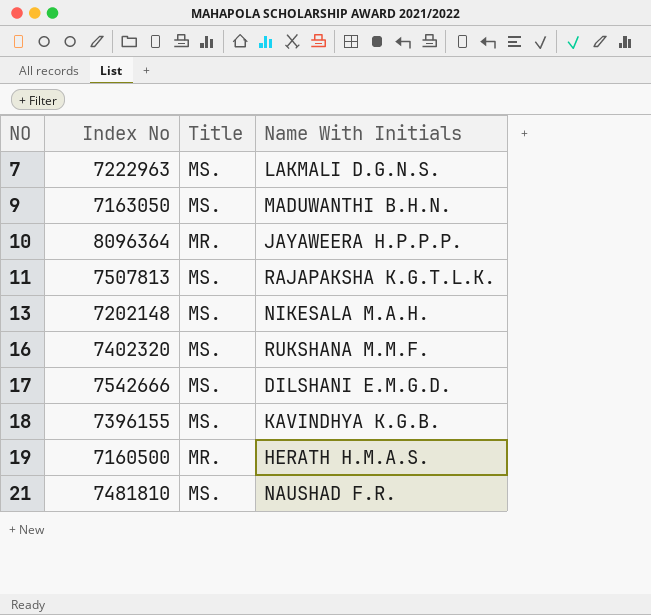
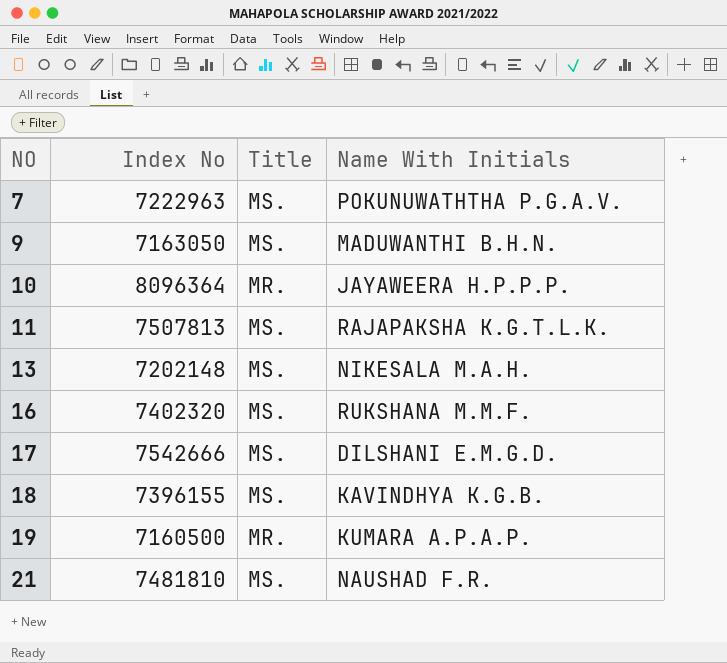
7 | Name With Initials: LAKMALI D.G.N.S. -> POKUNUWATHTHA P.G.A.V.
19 | Name With Initials: HERATH H.M.A.S. -> KUMARA A.P.A.P.

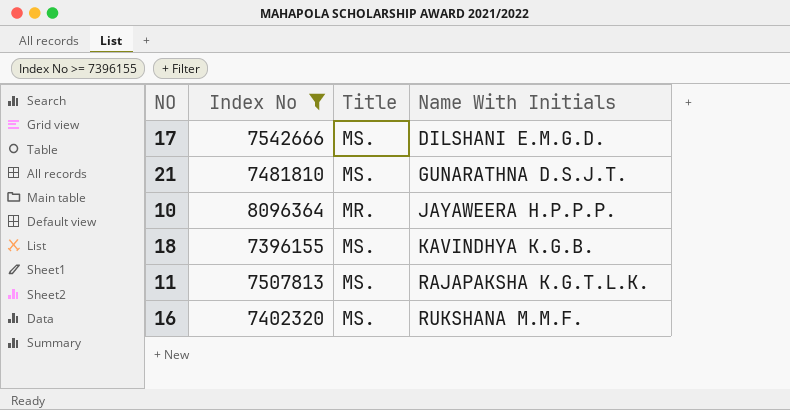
filter: none -> Index No >= 7396155
row order: NO ascending -> Name With Initials ascending
21 | Name With Initials: NAUSHAD F.R. -> GUNARATHNA D.S.J.T.

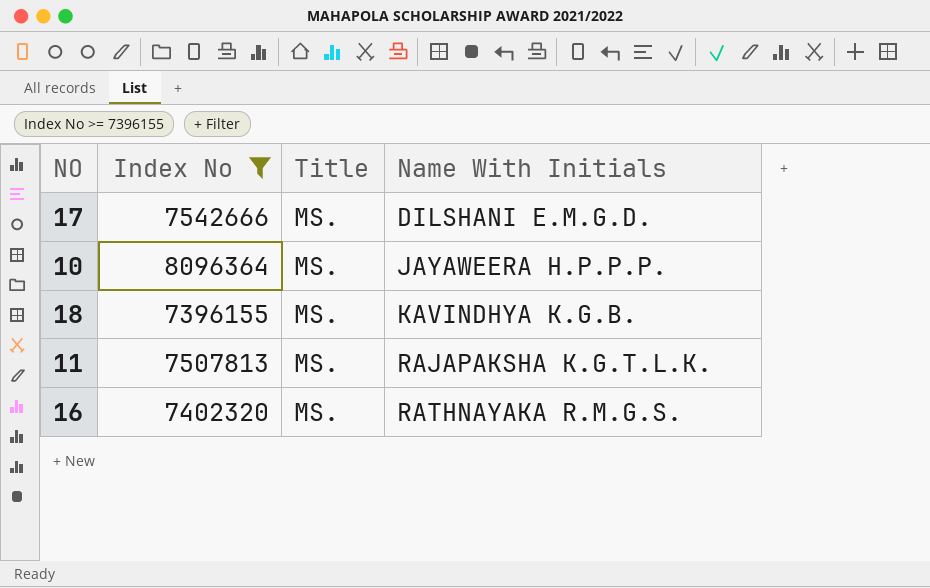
row 21: 7481810 | MS. | GUNARATHNA D.S.J.T. -> none
10 | Title: MR. -> MS.
16 | Name With Initials: RUKSHANA M.M.F. -> RATHNAYAKA R.M.G.S.

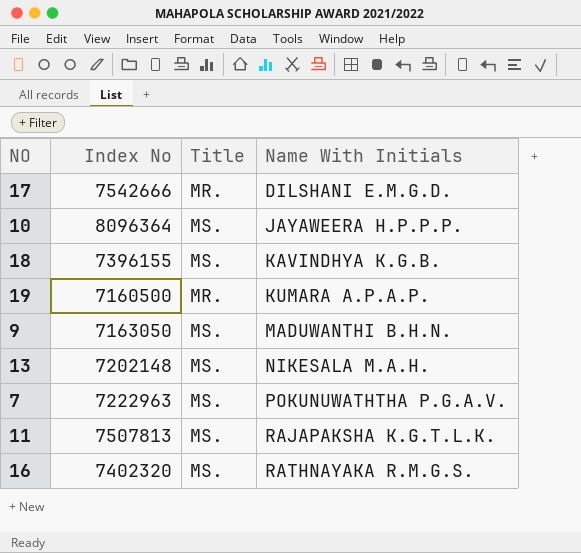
filter: Index No >= 7396155 -> none
17 | Title: MS. -> MR.

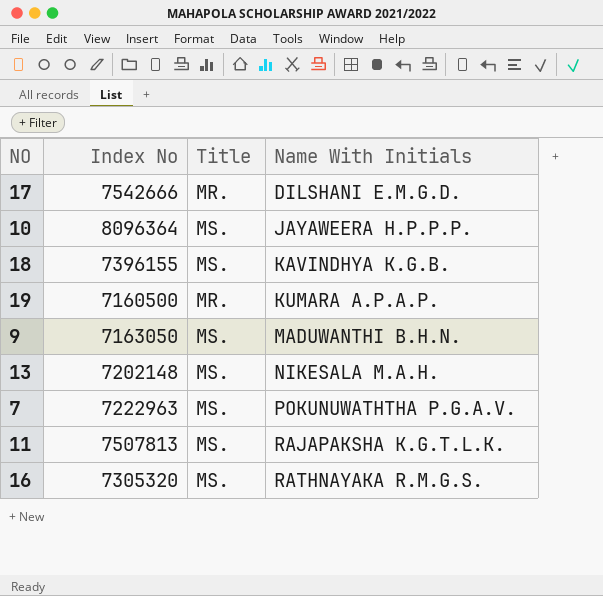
16 | Index No: 7402320 -> 7305320

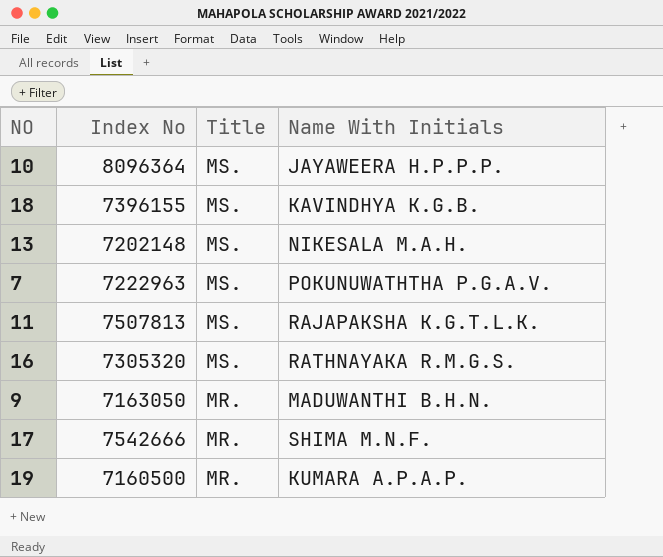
row order: Name With Initials ascending -> Title descending
9 | Title: MS. -> MR.
17 | Name With Initials: DILSHANI E.M.G.D. -> SHIMA M.N.F.

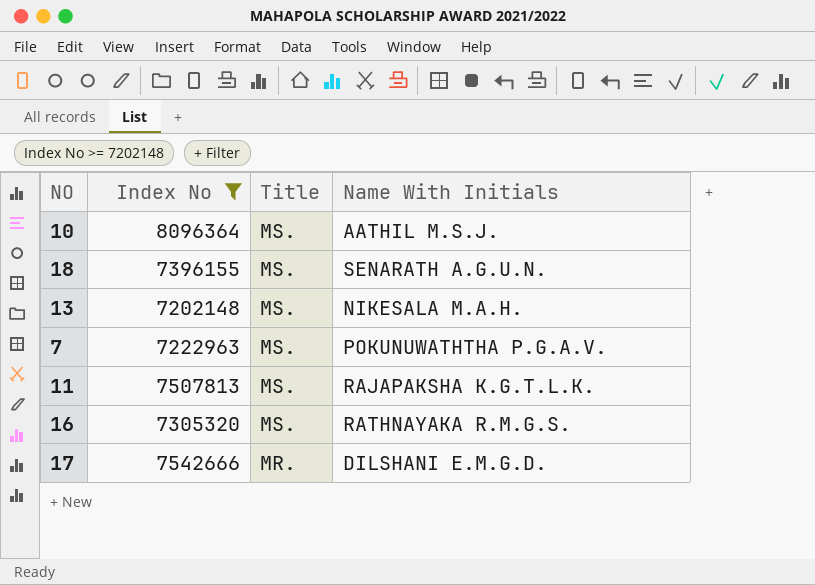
filter: none -> Index No >= 7202148
10 | Name With Initials: JAYAWEERA H.P.P.P. -> AATHIL M.S.J.
18 | Name With Initials: KAVINDHYA K.G.B. -> SENARATH A.G.U.N.
17 | Name With Initials: SHIMA M.N.F. -> DILSHANI E.M.G.D.

